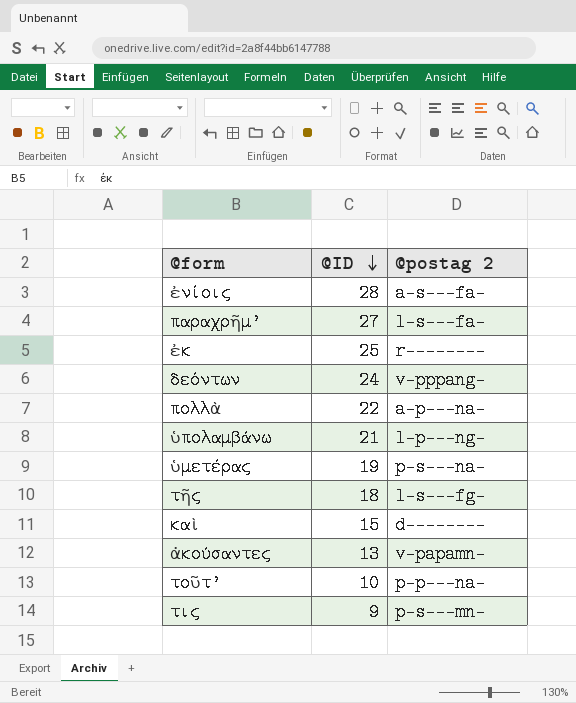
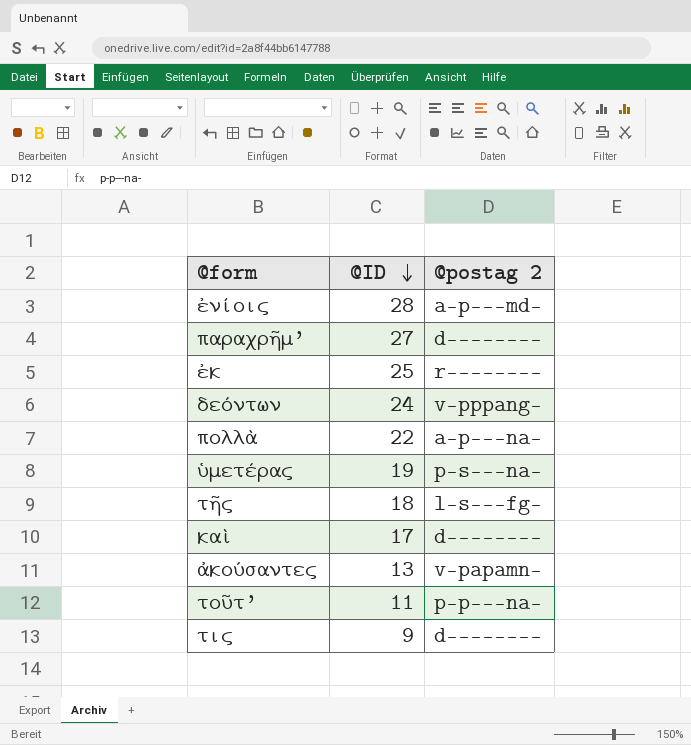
row ὑπολαμβάνω: 21 | l-p---ng- -> none
ἐνίοις | @postag 2: a-s---fa- -> a-p---md-
παραχρῆμ’ | @postag 2: l-s---fa- -> d--------
καὶ | @ID: 15 -> 17
τοῦτ’ | @ID: 10 -> 11
τις | @postag 2: p-s---mn- -> d--------

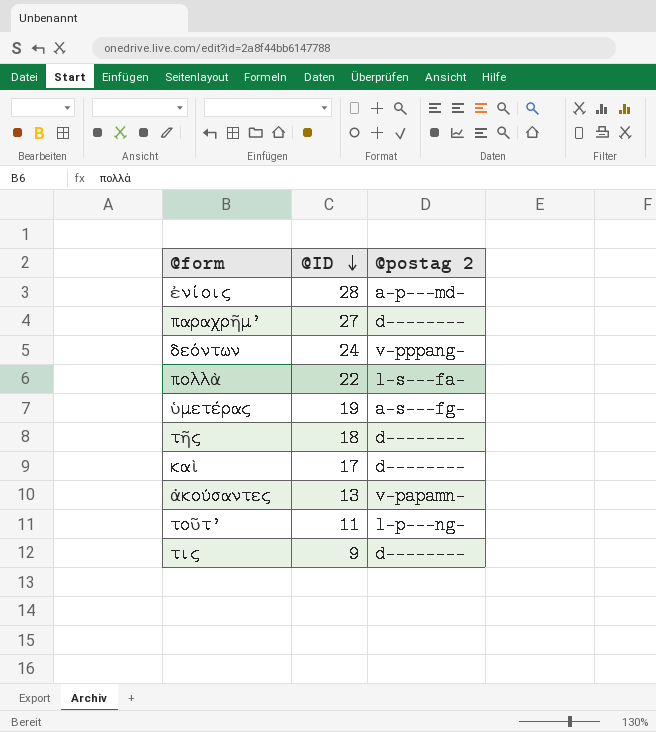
row ἐκ: 25 | r-------- -> none
πολλὰ | @postag 2: a-p---na- -> l-s---fa-
ὑμετέρας | @postag 2: p-s---na- -> a-s---fg-
τῆς | @postag 2: l-s---fg- -> d--------
τοῦτ’ | @postag 2: p-p---na- -> l-p---ng-

